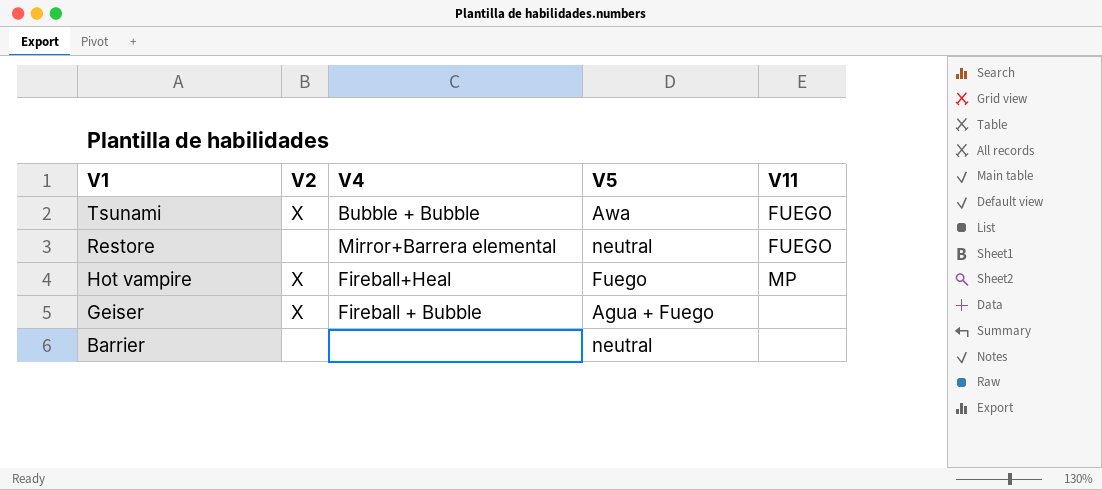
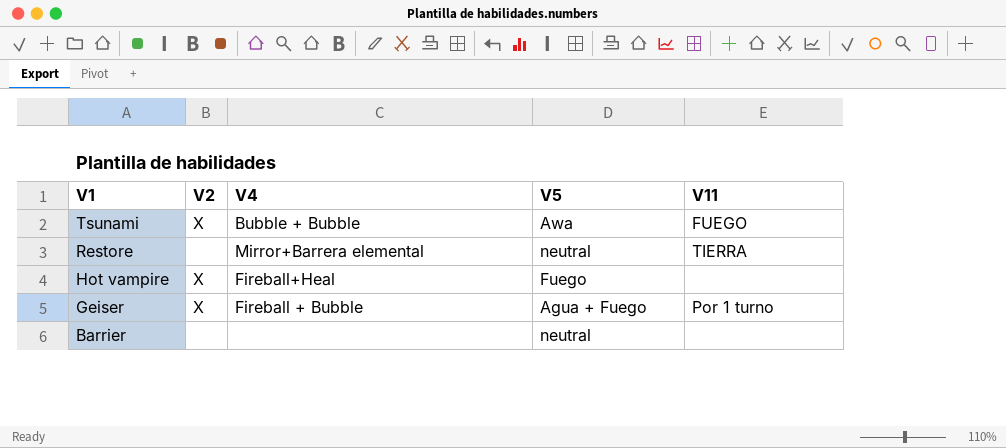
Restore | V11: FUEGO -> TIERRA
Hot vampire | V11: MP -> none
Geiser | V11: none -> Por 1 turno

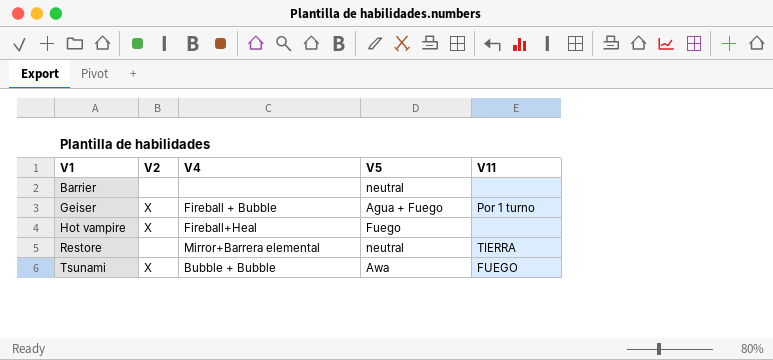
row order: V1 descending -> V1 ascending

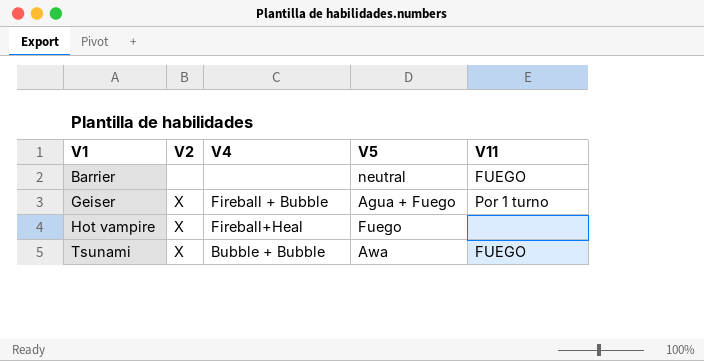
row Restore: none | Mirror+Barrera elemental | neutral | TIERRA -> none
Barrier | V11: none -> FUEGO

